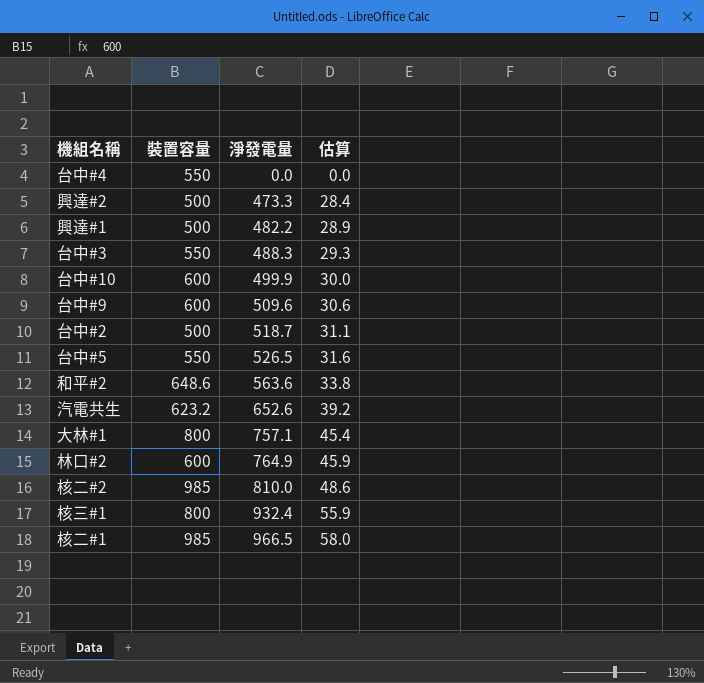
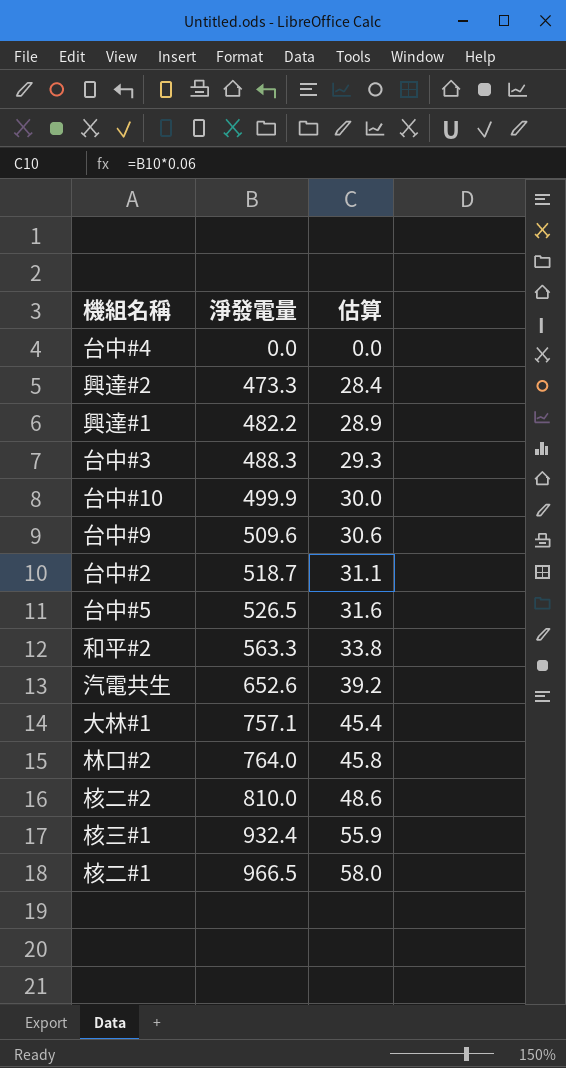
column 裝置容量 | position: 2 -> none
和平#2 | 淨發電量: 563.6 -> 563.3
林口#2 | 淨發電量: 764.9 -> 764.0
林口#2 | 估算: 45.9 -> 45.8

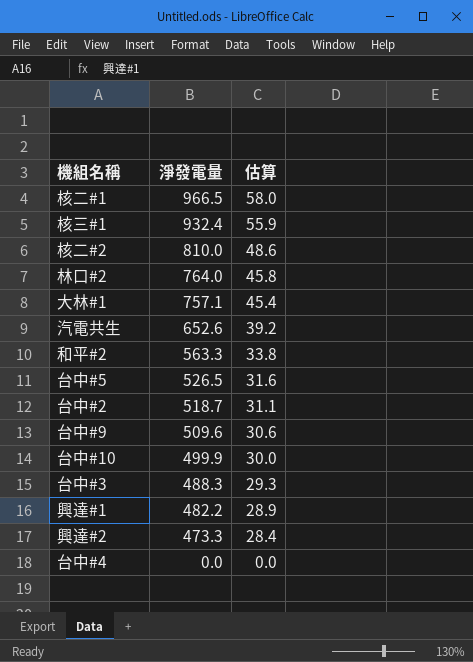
row order: 淨發電量 ascending -> 淨發電量 descending

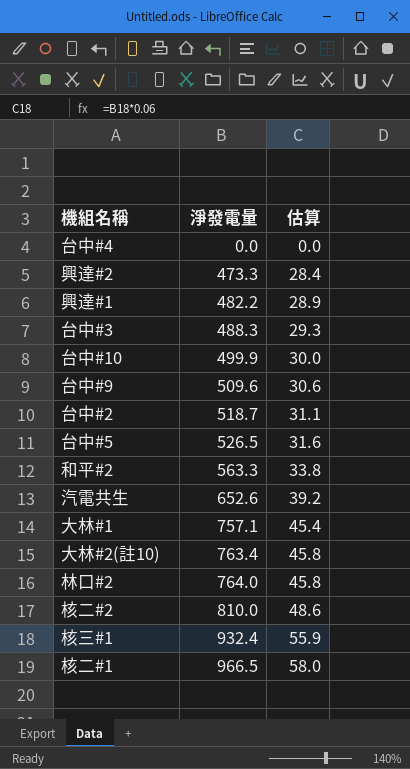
row order: 淨發電量 descending -> 淨發電量 ascending
row 大林#2(註10): none -> 763.4 | 45.8

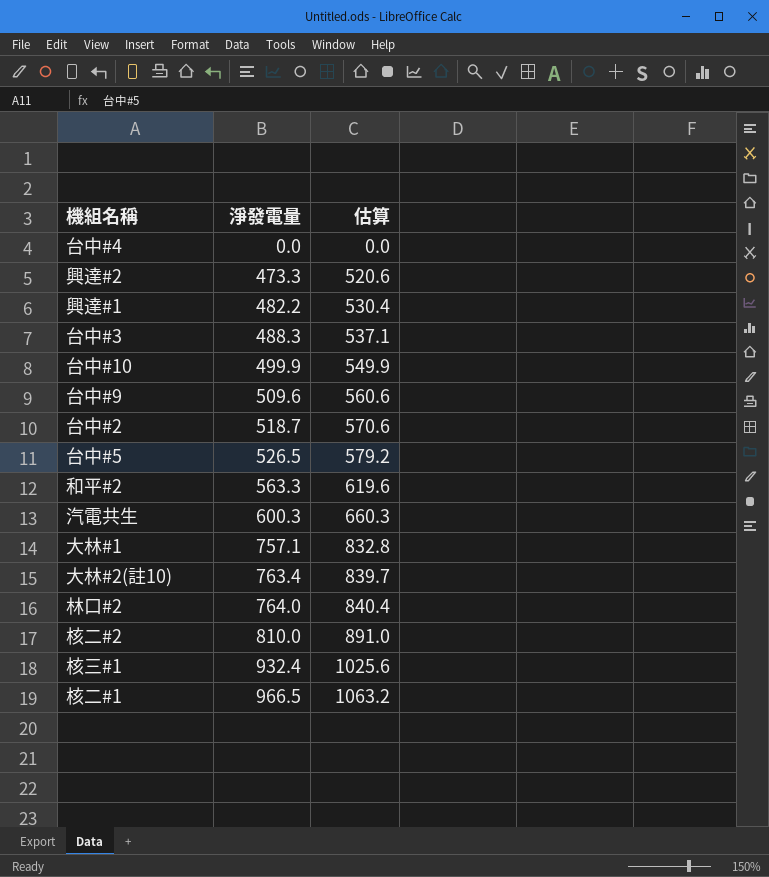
column 估算 | formula: [淨發電量] * 0.06 -> [淨發電量] * 1.1
汽電共生 | 淨發電量: 652.6 -> 600.3

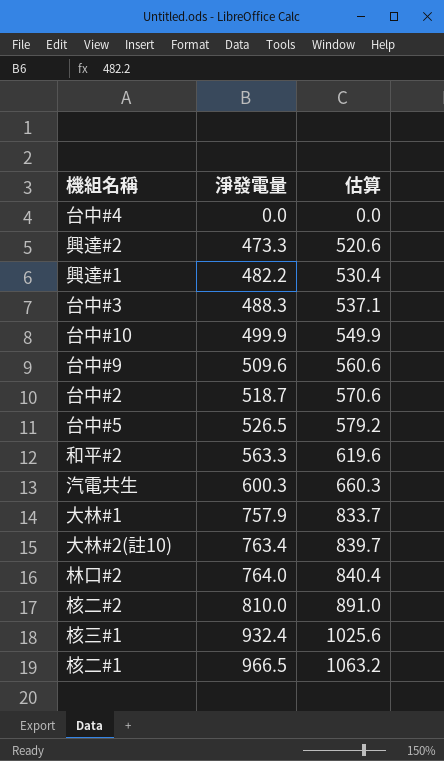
大林#1 | 淨發電量: 757.1 -> 757.9
大林#1 | 估算: 832.8 -> 833.7

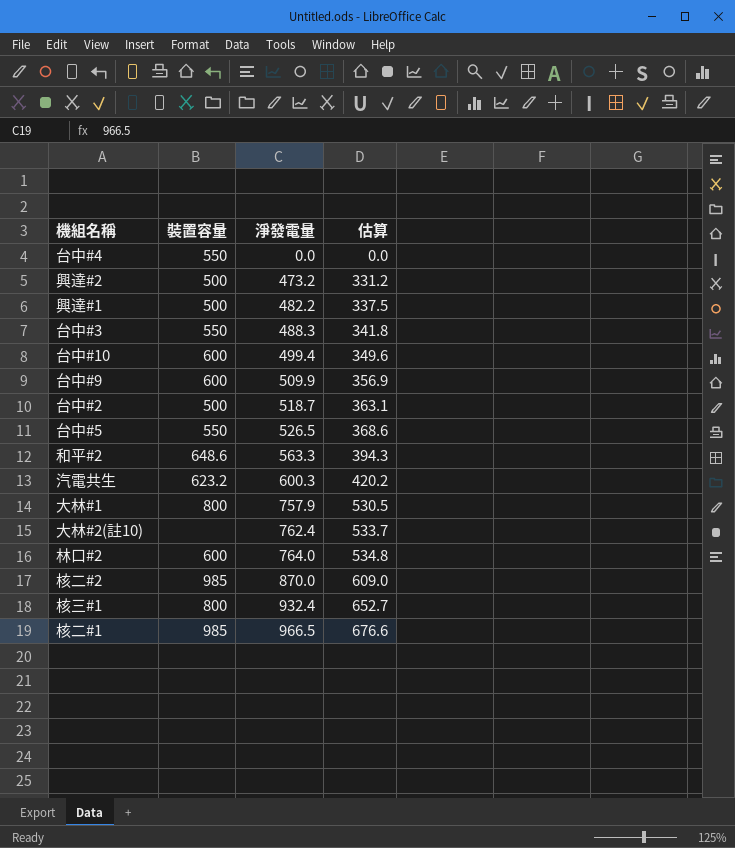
column 裝置容量 | position: none -> 2
column 估算 | formula: [淨發電量] * 1.1 -> [淨發電量] * 0.7
興達#2 | 淨發電量: 473.3 -> 473.2
台中#10 | 淨發電量: 499.9 -> 499.4
台中#9 | 淨發電量: 509.6 -> 509.9
大林#2(註10) | 淨發電量: 763.4 -> 762.4
核二#2 | 淨發電量: 810.0 -> 870.0

